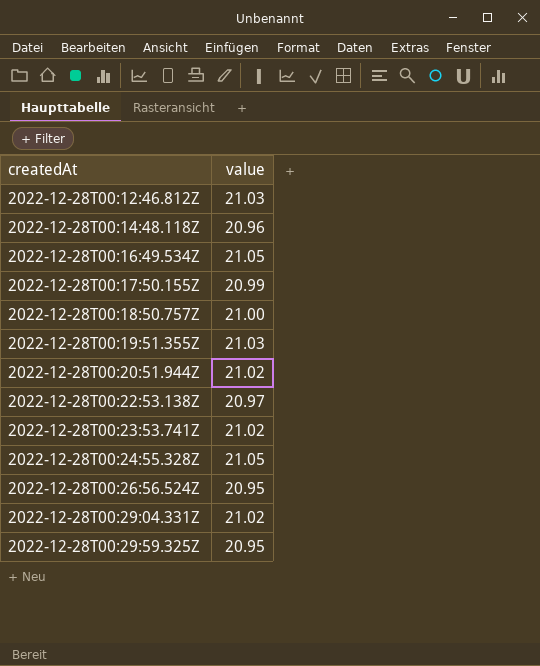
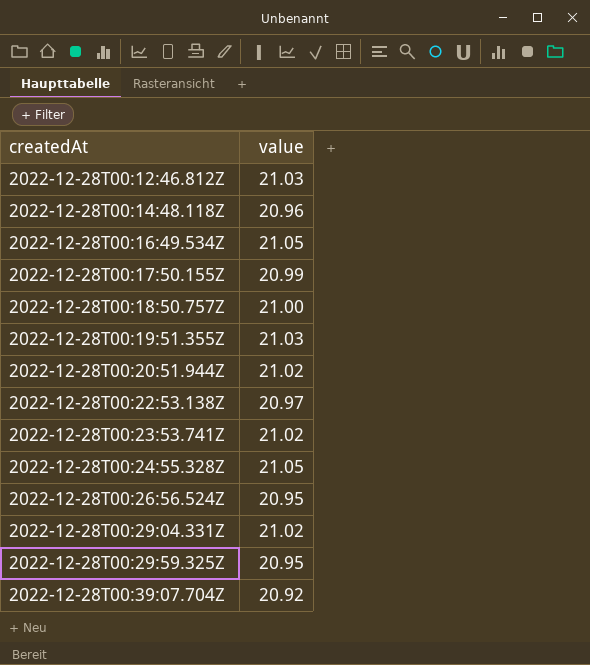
row 2022-12-28T00:39:07.704Z: none -> 20.92

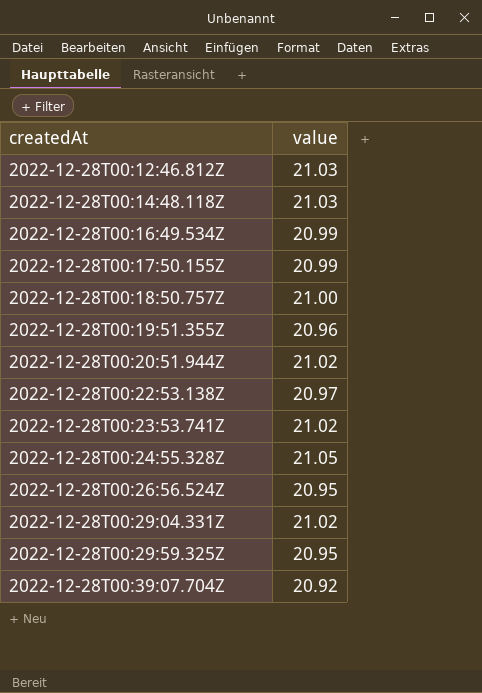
2022-12-28T00:14:48.118Z | value: 20.96 -> 21.03
2022-12-28T00:16:49.534Z | value: 21.05 -> 20.99
2022-12-28T00:19:51.355Z | value: 21.03 -> 20.96

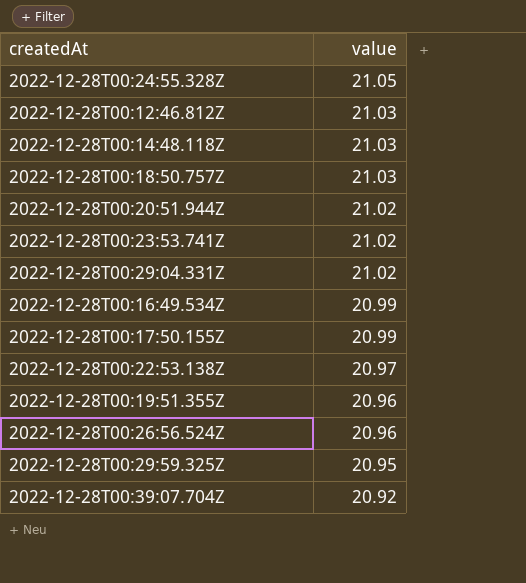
row order: createdAt ascending -> value descending
2022-12-28T00:18:50.757Z | value: 21.00 -> 21.03
2022-12-28T00:26:56.524Z | value: 20.95 -> 20.96

